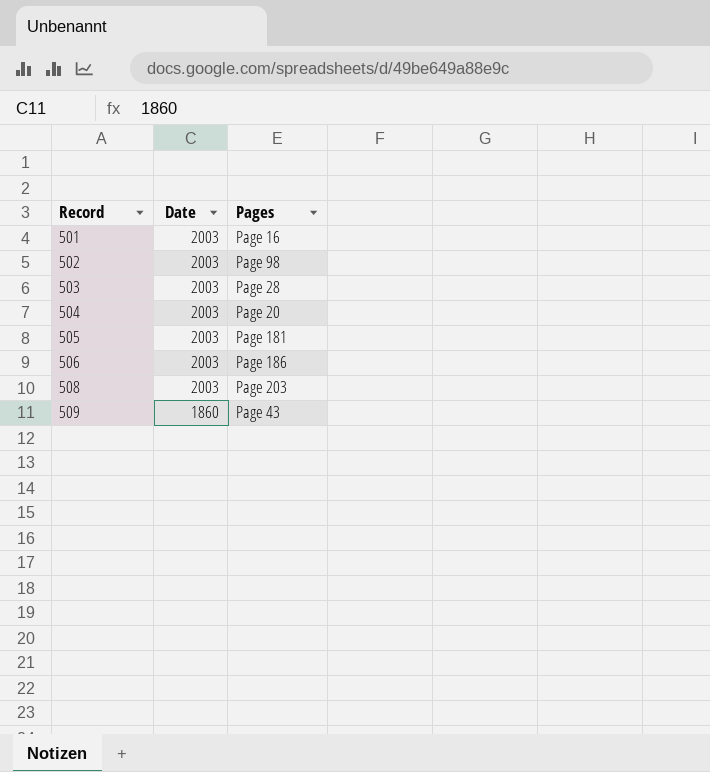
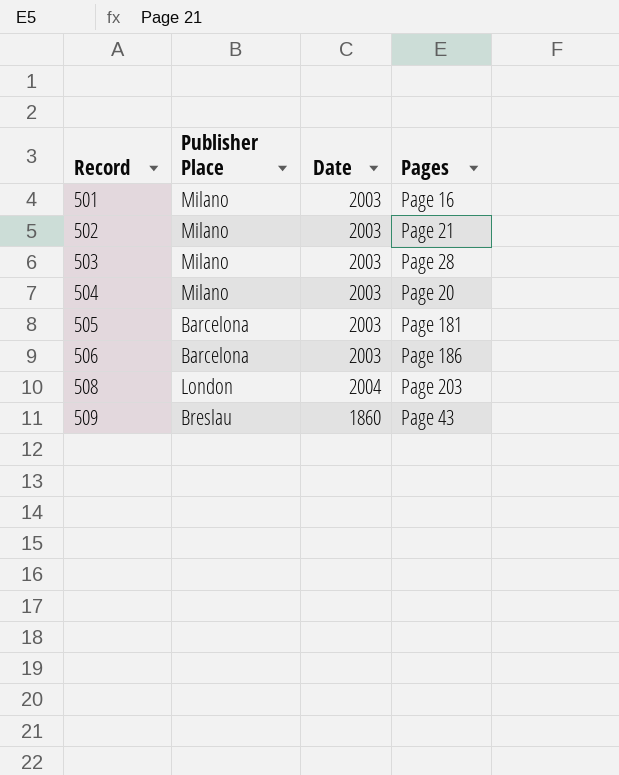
column Publisher Place | position: none -> 2
502 | Pages: Page 98 -> Page 21
508 | Date: 2003 -> 2004

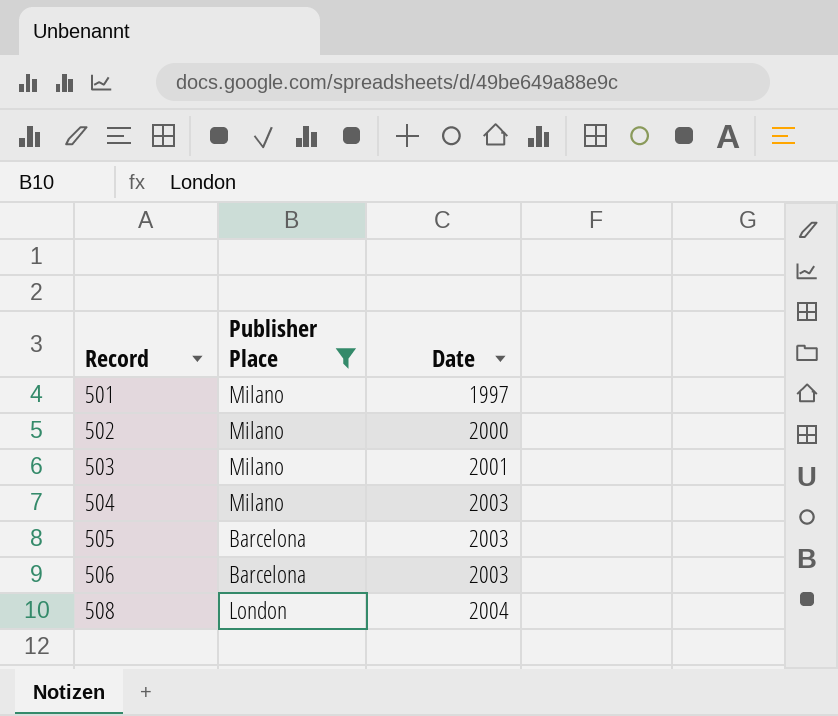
filter: none -> Publisher Place != Breslau
column Pages | position: 4 -> none
501 | Date: 2003 -> 1997
502 | Date: 2003 -> 2000
503 | Date: 2003 -> 2001

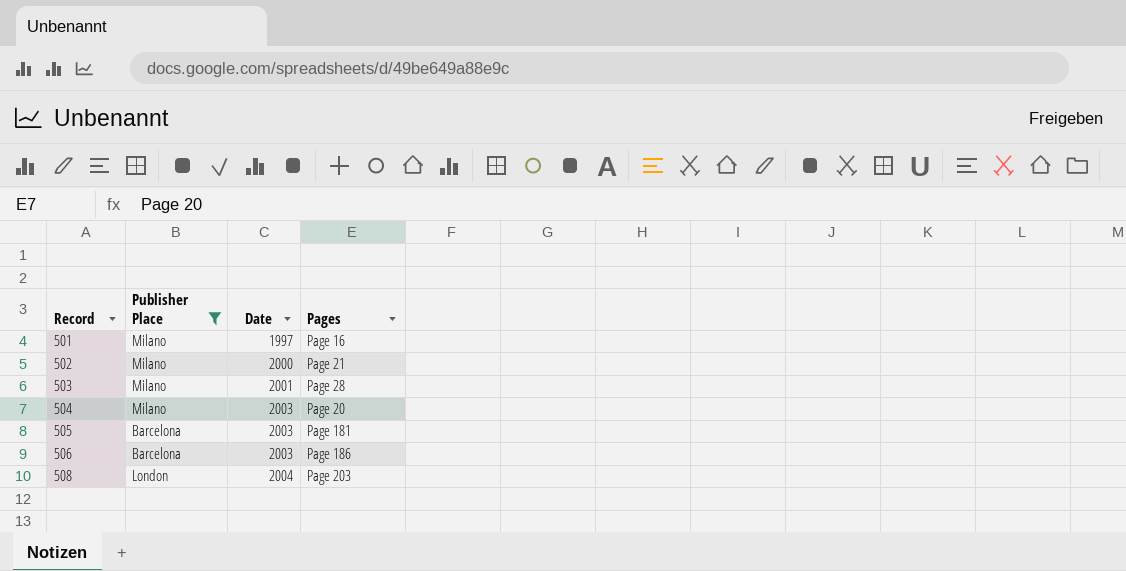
column Pages | position: none -> 4

